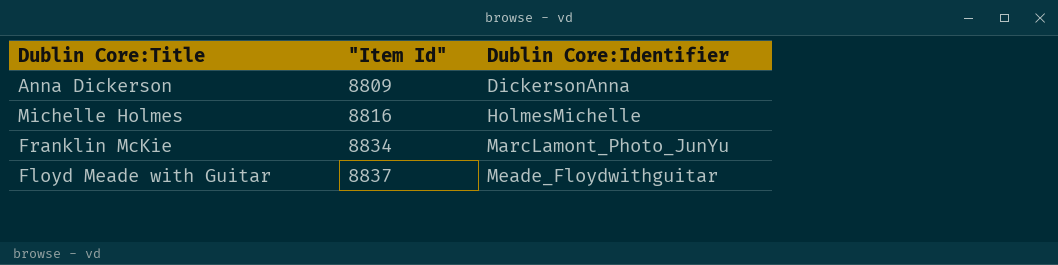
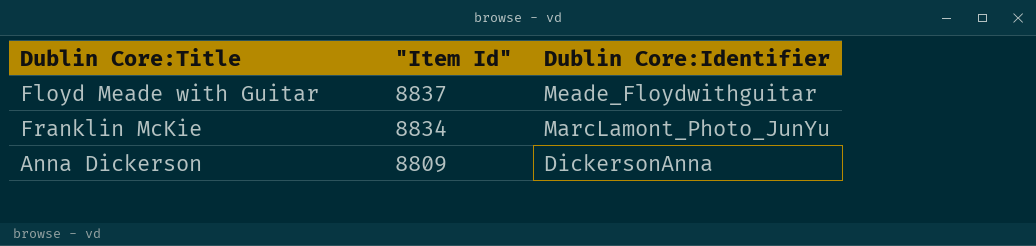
row order: "Item Id" ascending -> "Item Id" descending
row Michelle Holmes: 8816 | HolmesMichelle -> none

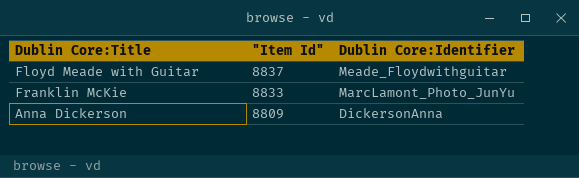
Franklin McKie | "Item Id": 8834 -> 8833

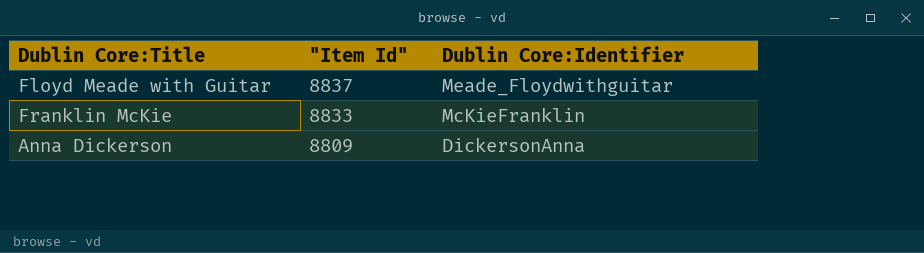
Franklin McKie | Dublin Core:Identifier: MarcLamont_Photo_JunYu -> McKieFranklin

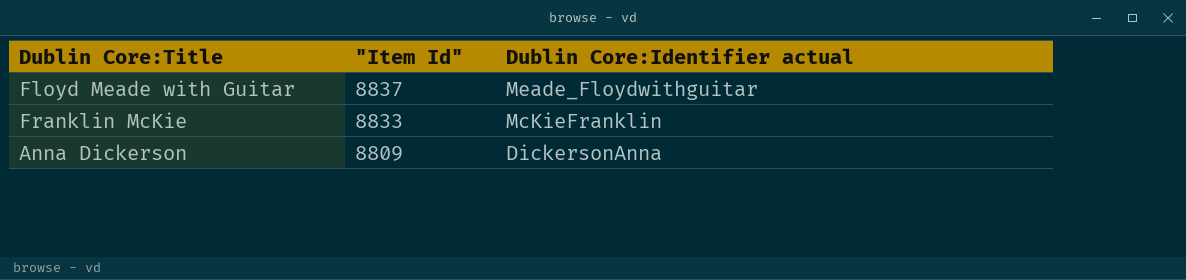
column name: Dublin Core:Identifier -> Dublin Core:Identifier actual

